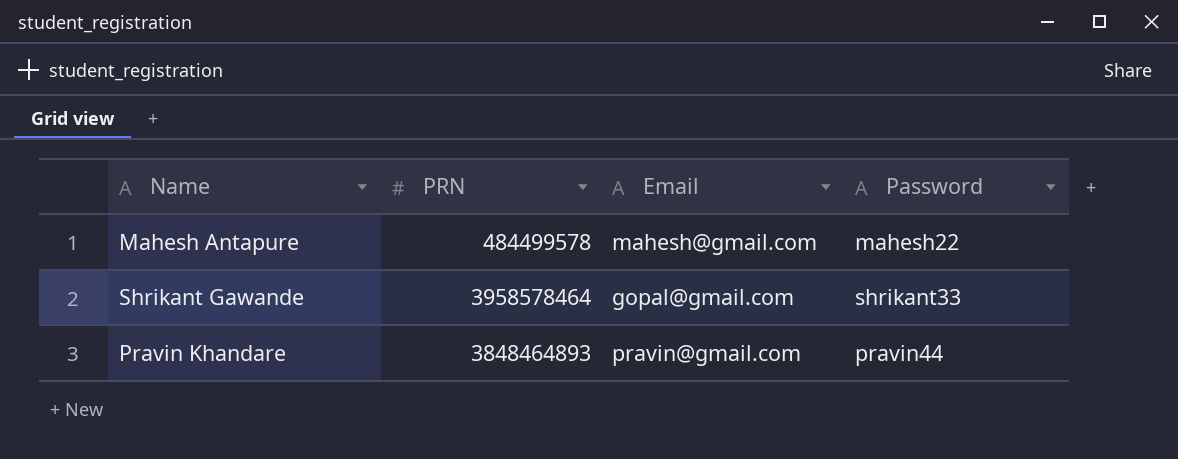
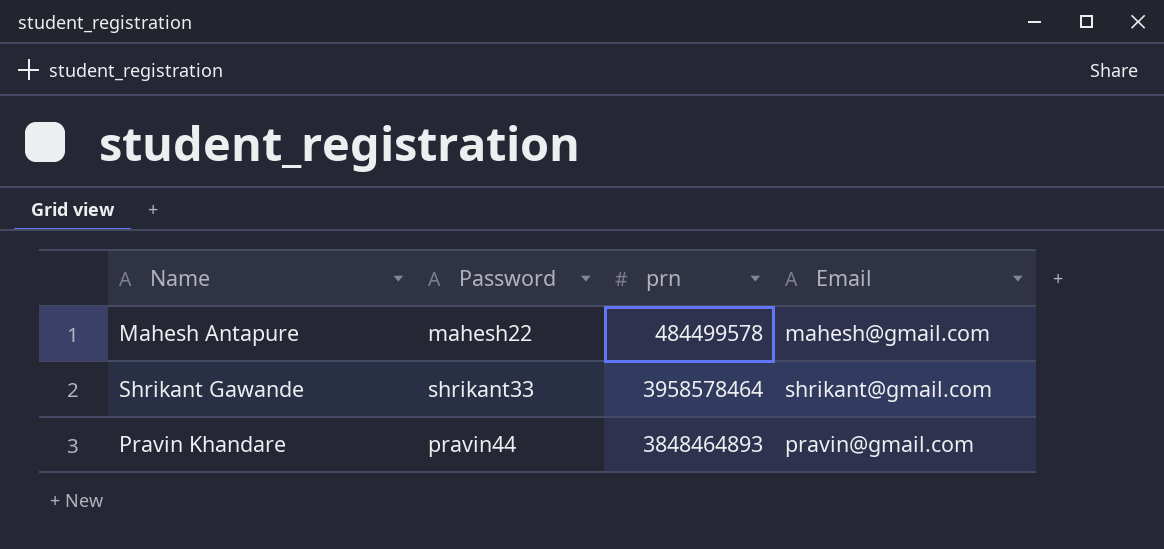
column Password | position: 4 -> 2
column name: PRN -> prn
Shrikant Gawande | Email: gopal@gmail.com -> shrikant@gmail.com

